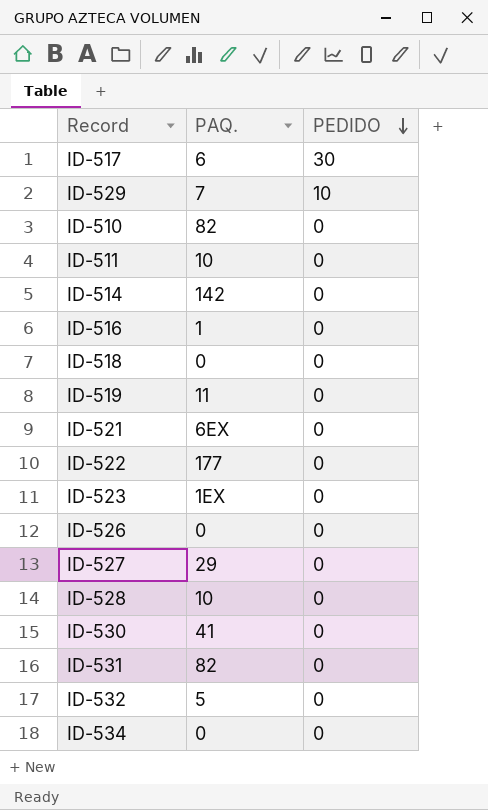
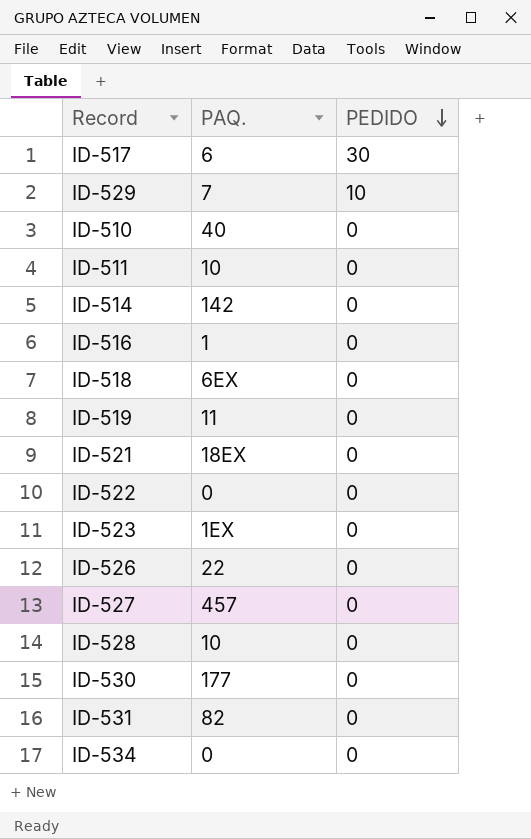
row ID-532: 5 | 0 -> none
ID-510 | PAQ.: 82 -> 40
ID-518 | PAQ.: 0 -> 6EX
ID-521 | PAQ.: 6EX -> 18EX
ID-522 | PAQ.: 177 -> 0
ID-526 | PAQ.: 0 -> 22
ID-527 | PAQ.: 29 -> 457
ID-530 | PAQ.: 41 -> 177

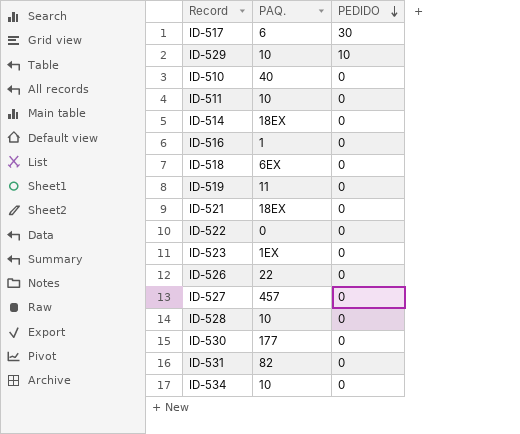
ID-529 | PAQ.: 7 -> 10
ID-514 | PAQ.: 142 -> 18EX
ID-534 | PAQ.: 0 -> 10

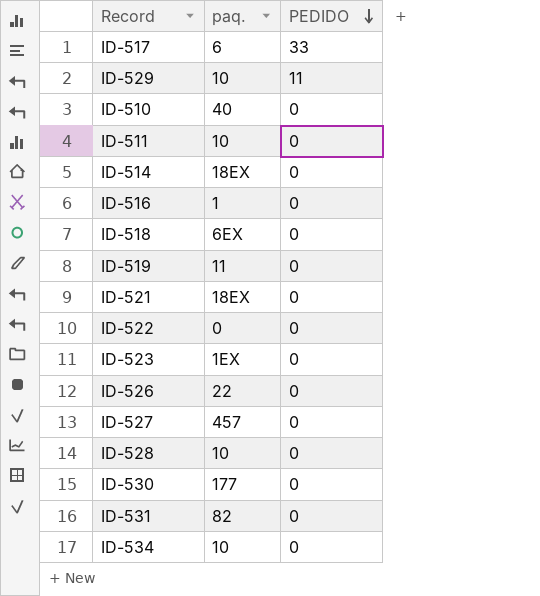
column name: PAQ. -> paq.
ID-517 | PEDIDO: 30 -> 33
ID-529 | PEDIDO: 10 -> 11

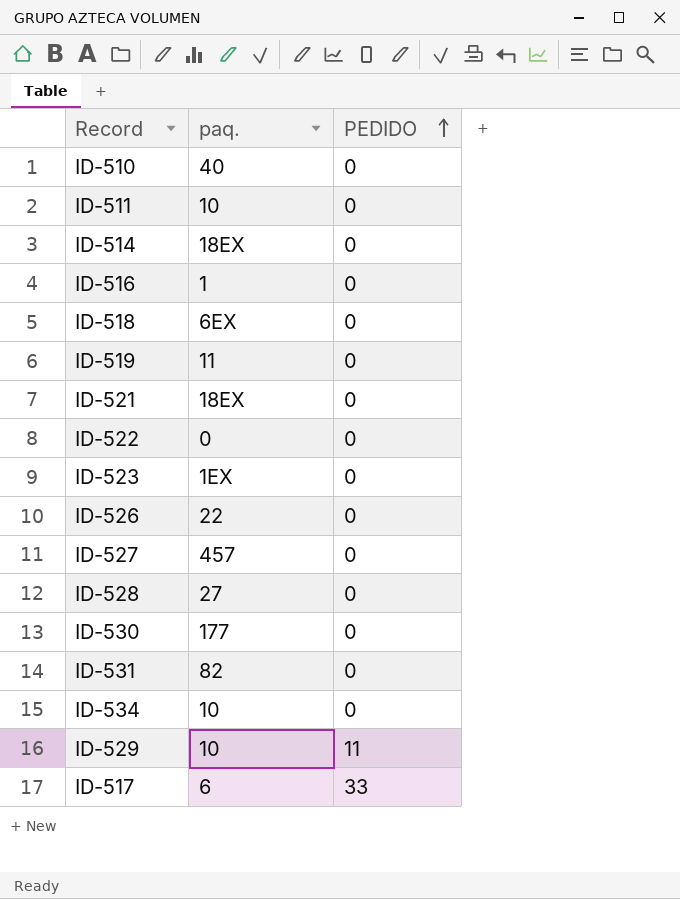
row order: PEDIDO descending -> PEDIDO ascending
ID-528 | paq.: 10 -> 27

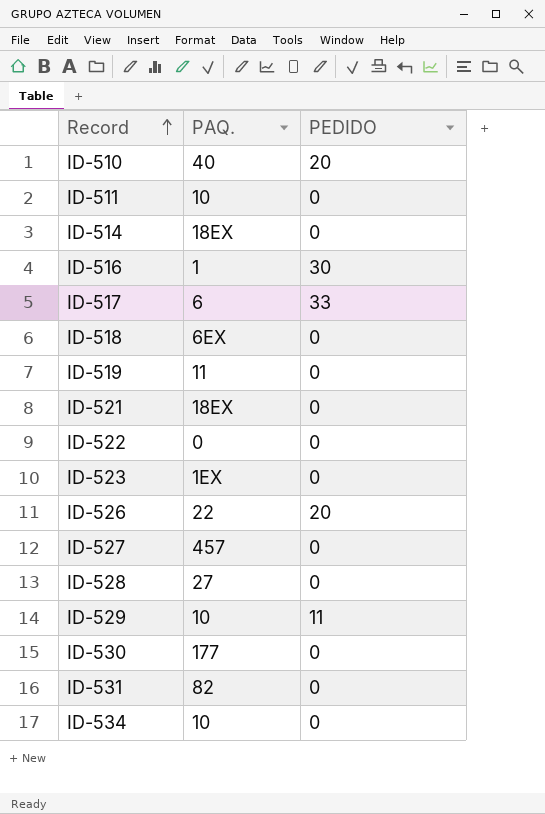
row order: PEDIDO ascending -> Record ascending
column name: paq. -> PAQ.
ID-510 | PEDIDO: 0 -> 20
ID-516 | PEDIDO: 0 -> 30
ID-526 | PEDIDO: 0 -> 20

